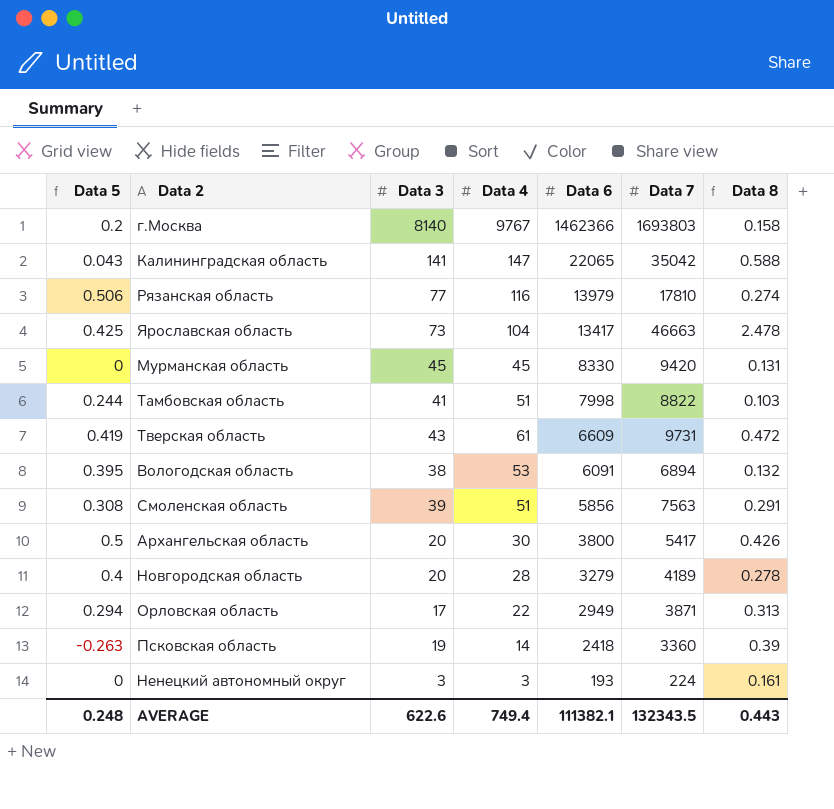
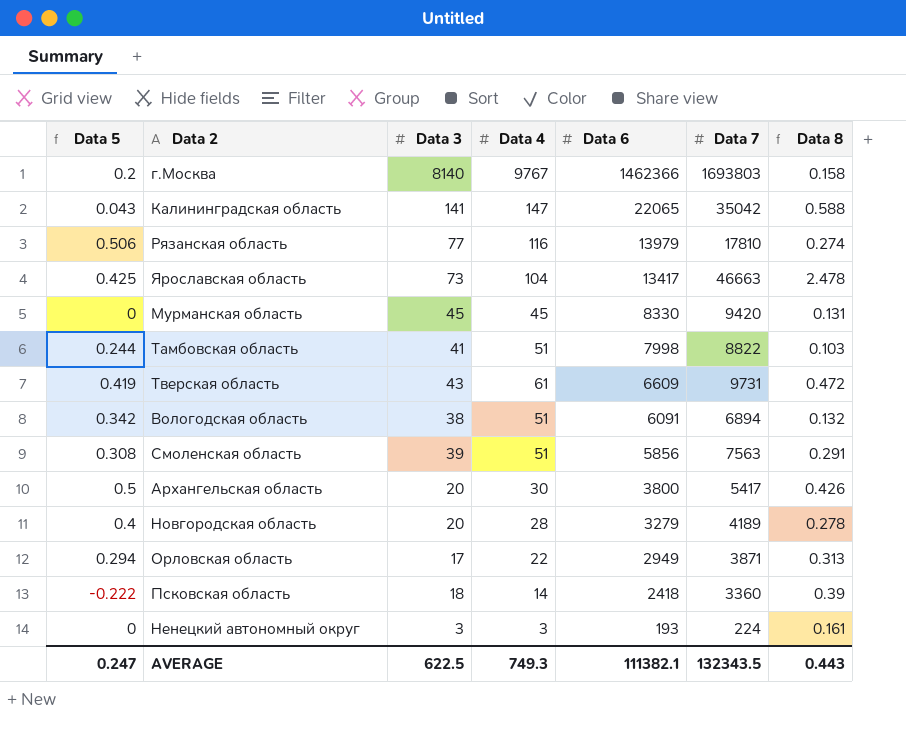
Вологодская область | Data 5: 0.395 -> 0.342
Вологодская область | Data 4: 53 -> 51
Псковская область | Data 5: -0.263 -> -0.222
Псковская область | Data 3: 19 -> 18
AVERAGE | Data 5: 0.248 -> 0.247
AVERAGE | Data 3: 622.6 -> 622.5
AVERAGE | Data 4: 749.4 -> 749.3

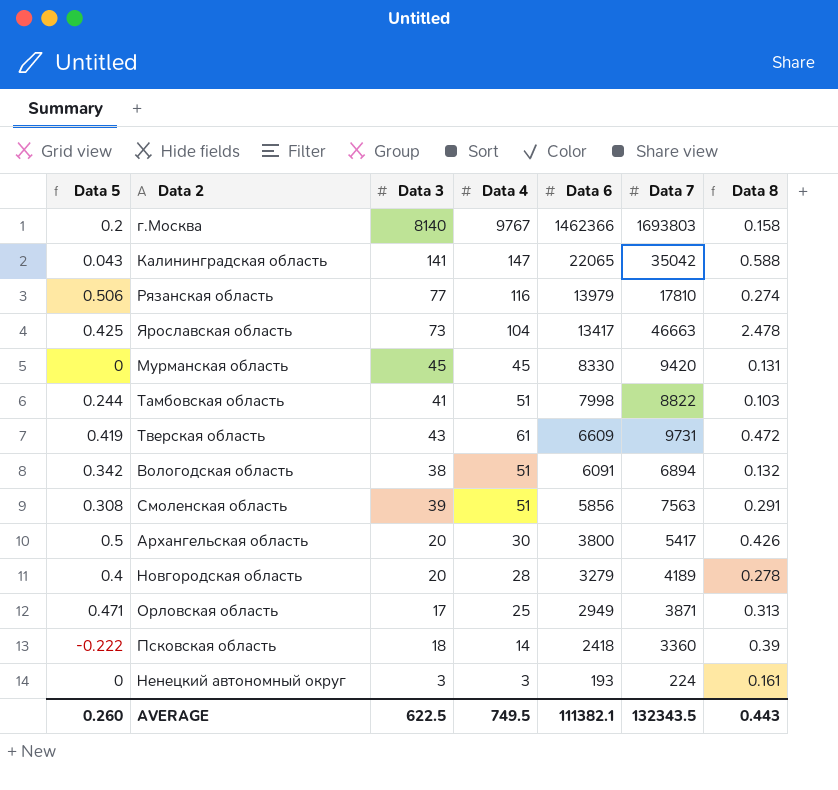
Орловская область | Data 5: 0.294 -> 0.471
Орловская область | Data 4: 22 -> 25
AVERAGE | Data 5: 0.247 -> 0.260
AVERAGE | Data 4: 749.3 -> 749.5

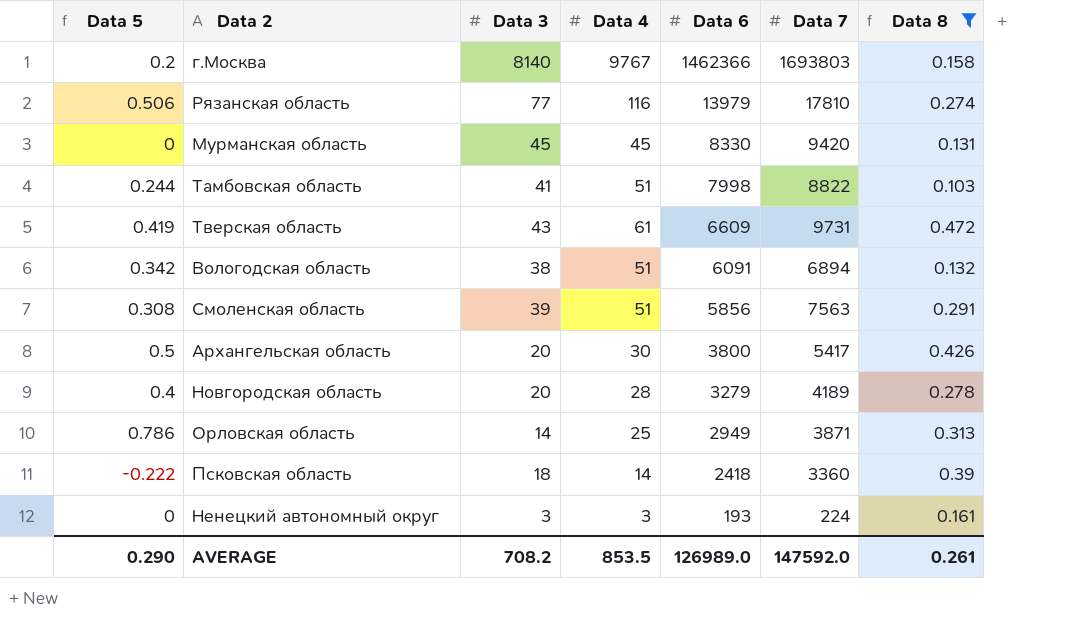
filter: none -> Data 8 <= 0.472
Орловская область | Data 5: 0.471 -> 0.786
Орловская область | Data 3: 17 -> 14
AVERAGE | Data 5: 0.260 -> 0.290
AVERAGE | Data 3: 622.5 -> 708.2
AVERAGE | Data 4: 749.5 -> 853.5
AVERAGE | Data 6: 111382.1 -> 126989.0
AVERAGE | Data 7: 132343.5 -> 147592.0
AVERAGE | Data 8: 0.443 -> 0.261

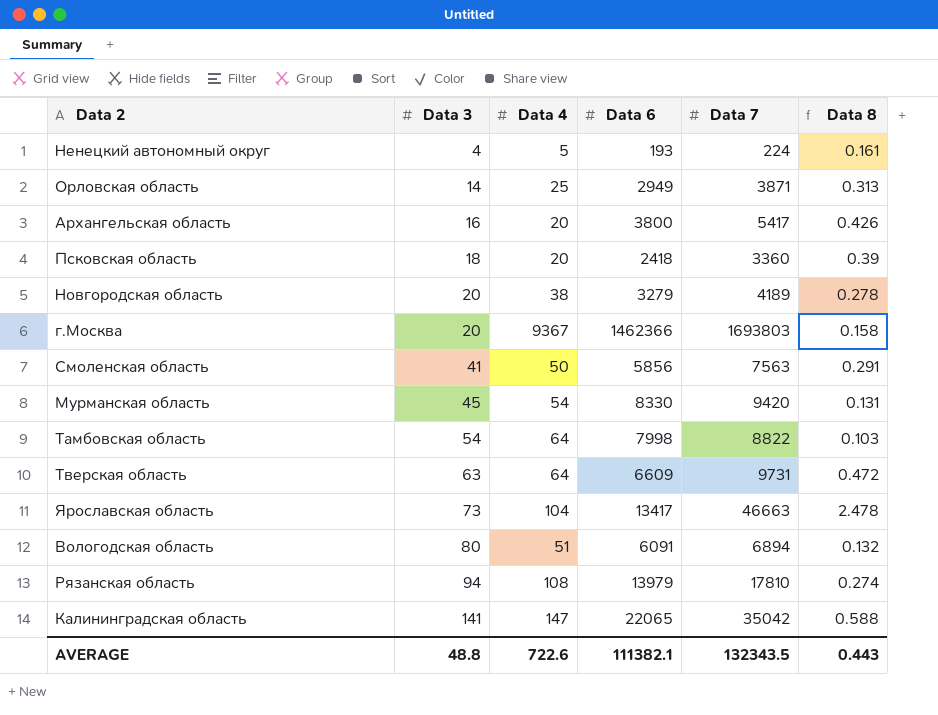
filter: Data 8 <= 0.472 -> none
row order: Data 6 descending -> Data 3 ascending
column Data 5 | formula: ([Data 4] - [Data 3]) / [Data 3] -> none
Ненецкий автономный округ | Data 3: 3 -> 4
Ненецкий автономный округ | Data 4: 3 -> 5
Архангельская область | Data 3: 20 -> 16
Архангельская область | Data 4: 30 -> 20
Псковская область | Data 4: 14 -> 20
Новгородская область | Data 4: 28 -> 38
г.Москва | Data 3: 8140 -> 20
г.Москва | Data 4: 9767 -> 9367
Смоленская область | Data 3: 39 -> 41
Смоленская область | Data 4: 51 -> 50
Мурманская область | Data 4: 45 -> 54
Тамбовская область | Data 3: 41 -> 54
Тамбовская область | Data 4: 51 -> 64
Тверская область | Data 3: 43 -> 63
Тверская область | Data 4: 61 -> 64
Вологодская область | Data 3: 38 -> 80
Рязанская область | Data 3: 77 -> 94
Рязанская область | Data 4: 116 -> 108
AVERAGE | Data 3: 708.2 -> 48.8
AVERAGE | Data 4: 853.5 -> 722.6
AVERAGE | Data 6: 126989.0 -> 111382.1
AVERAGE | Data 7: 147592.0 -> 132343.5
AVERAGE | Data 8: 0.261 -> 0.443

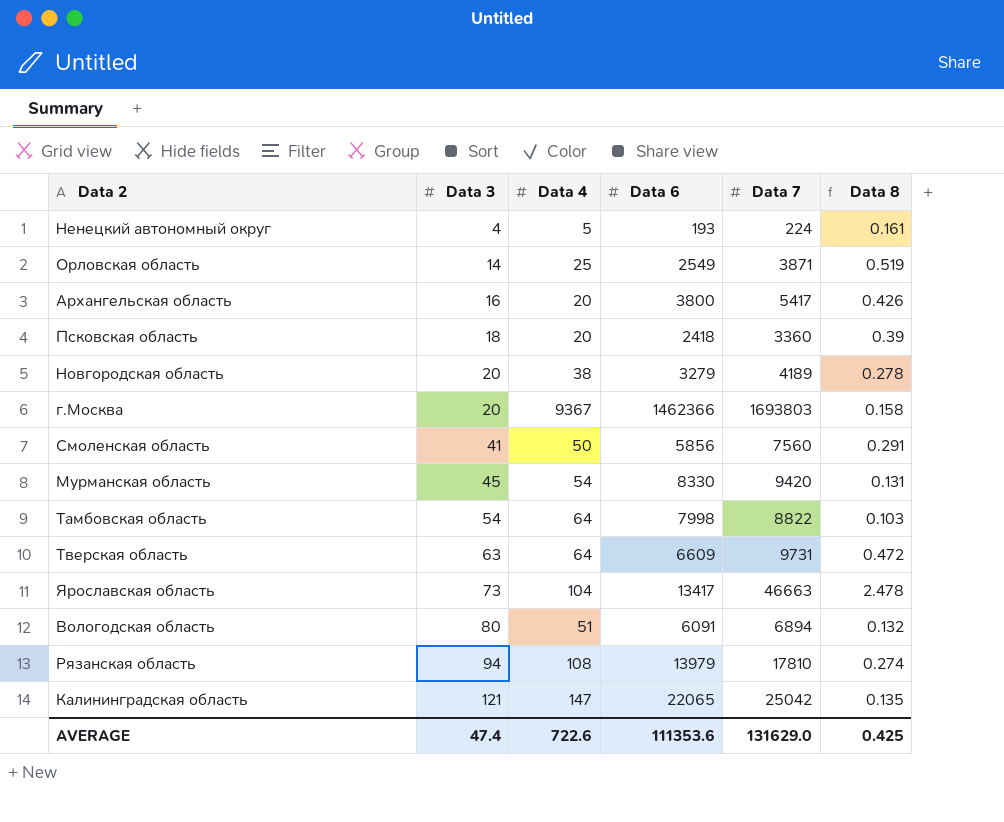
Орловская область | Data 6: 2949 -> 2549
Орловская область | Data 8: 0.313 -> 0.519
Смоленская область | Data 7: 7563 -> 7560
Калининградская область | Data 3: 141 -> 121
Калининградская область | Data 7: 35042 -> 25042
Калининградская область | Data 8: 0.588 -> 0.135
AVERAGE | Data 3: 48.8 -> 47.4
AVERAGE | Data 6: 111382.1 -> 111353.6
AVERAGE | Data 7: 132343.5 -> 131629.0
AVERAGE | Data 8: 0.443 -> 0.425

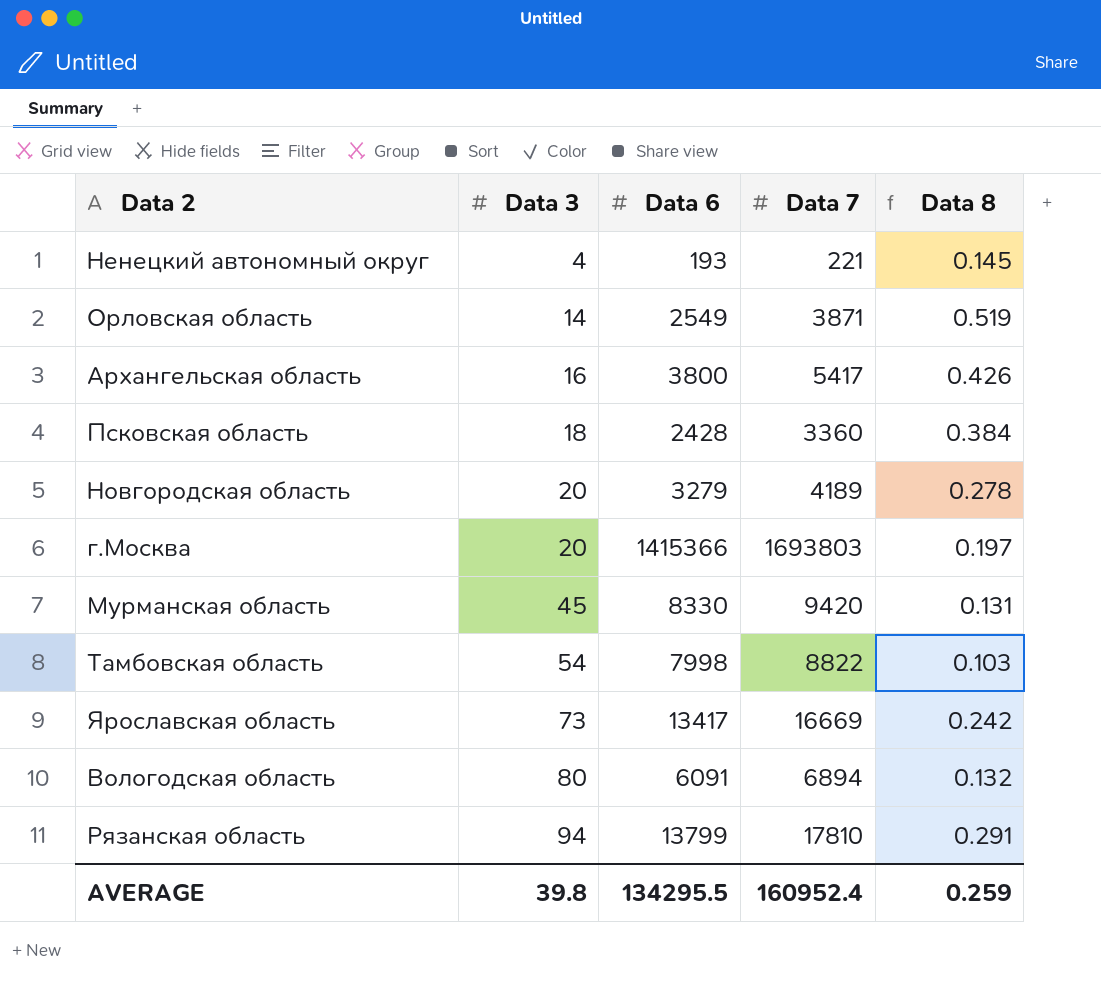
column Data 4 | position: 3 -> none
row Смоленская область: 41 | 50 | 5856 | 7560 | 0.291 -> none
row Тверская область: 63 | 64 | 6609 | 9731 | 0.472 -> none
row Калининградская область: 121 | 147 | 22065 | 25042 | 0.135 -> none
Ненецкий автономный округ | Data 7: 224 -> 221
Ненецкий автономный округ | Data 8: 0.161 -> 0.145
Псковская область | Data 6: 2418 -> 2428
Псковская область | Data 8: 0.39 -> 0.384
г.Москва | Data 6: 1462366 -> 1415366
г.Москва | Data 8: 0.158 -> 0.197
Ярославская область | Data 7: 46663 -> 16669
Ярославская область | Data 8: 2.478 -> 0.242
Рязанская область | Data 6: 13979 -> 13799
Рязанская область | Data 8: 0.274 -> 0.291
AVERAGE | Data 3: 47.4 -> 39.8
AVERAGE | Data 6: 111353.6 -> 134295.5
AVERAGE | Data 7: 131629.0 -> 160952.4
AVERAGE | Data 8: 0.425 -> 0.259

